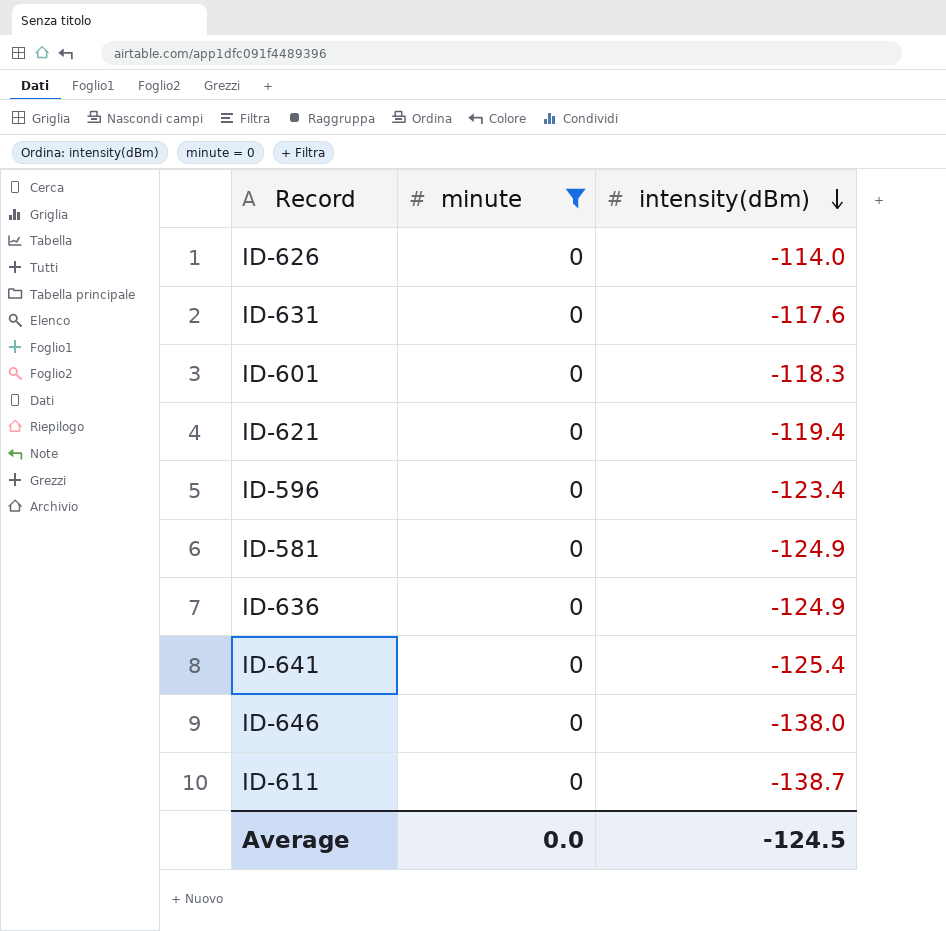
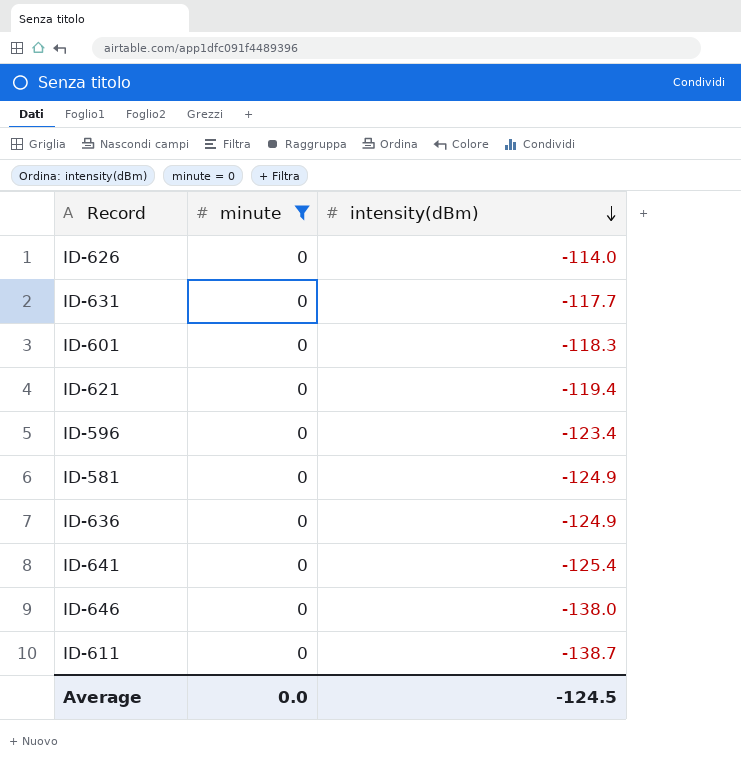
ID-631 | intensity(dBm): -117.6 -> -117.7

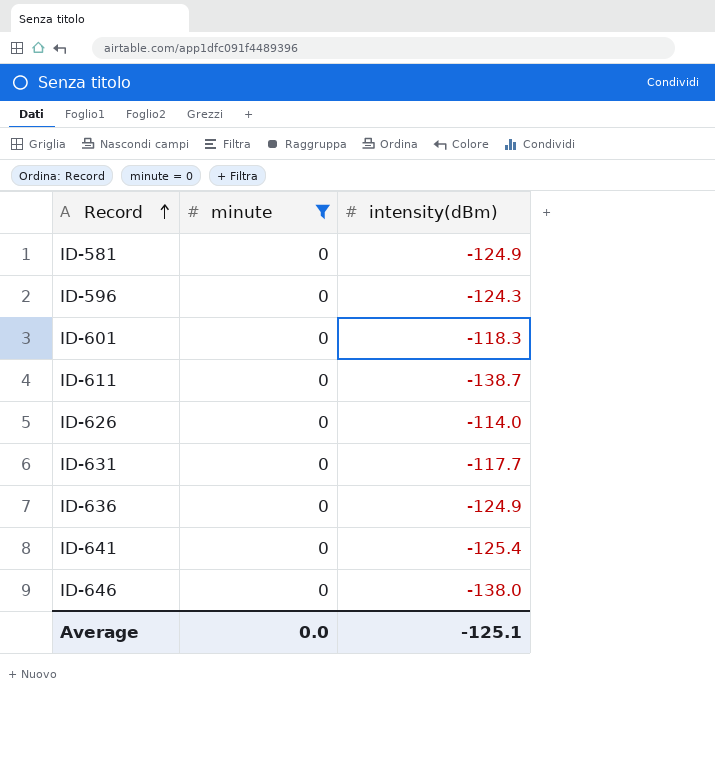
row order: intensity(dBm) descending -> Record ascending
row ID-621: 0 | -119.4 -> none
ID-596 | intensity(dBm): -123.4 -> -124.3
Average | intensity(dBm): -124.5 -> -125.1

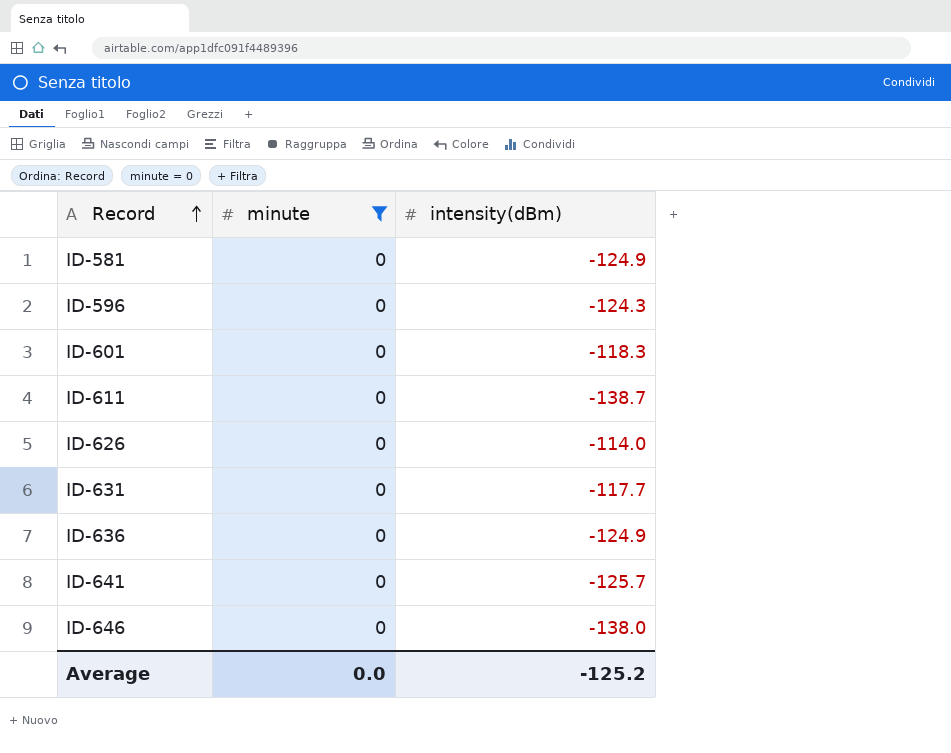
ID-641 | intensity(dBm): -125.4 -> -125.7
Average | intensity(dBm): -125.1 -> -125.2

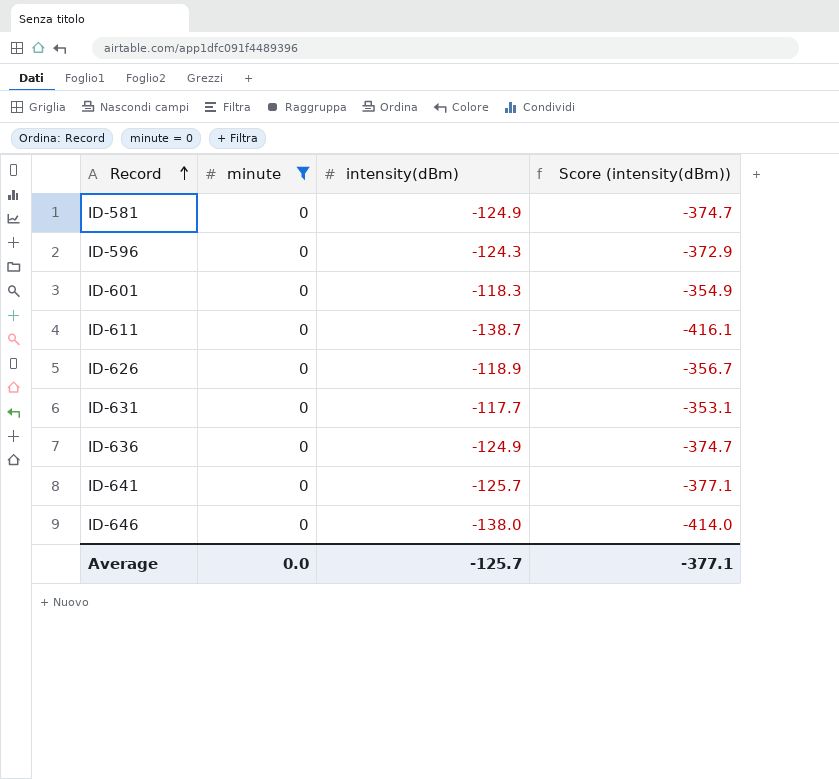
column Score (intensity(dBm)) | formula: none -> [intensity(dBm)] * 3
ID-626 | intensity(dBm): -114.0 -> -118.9
Average | intensity(dBm): -125.2 -> -125.7

